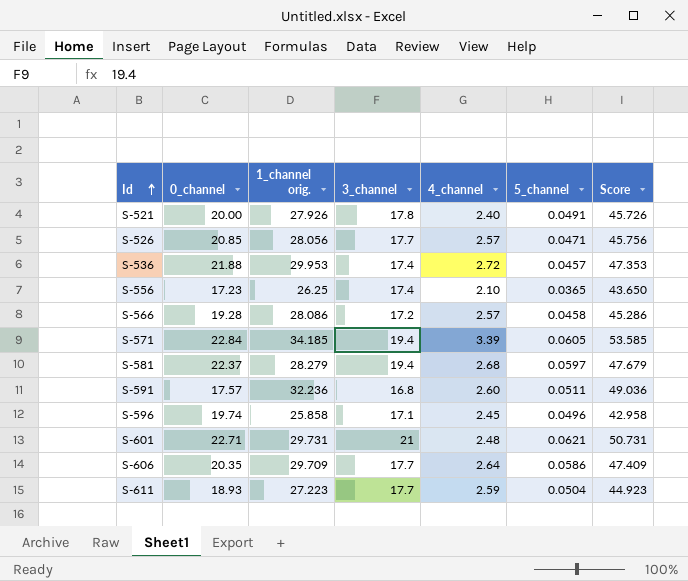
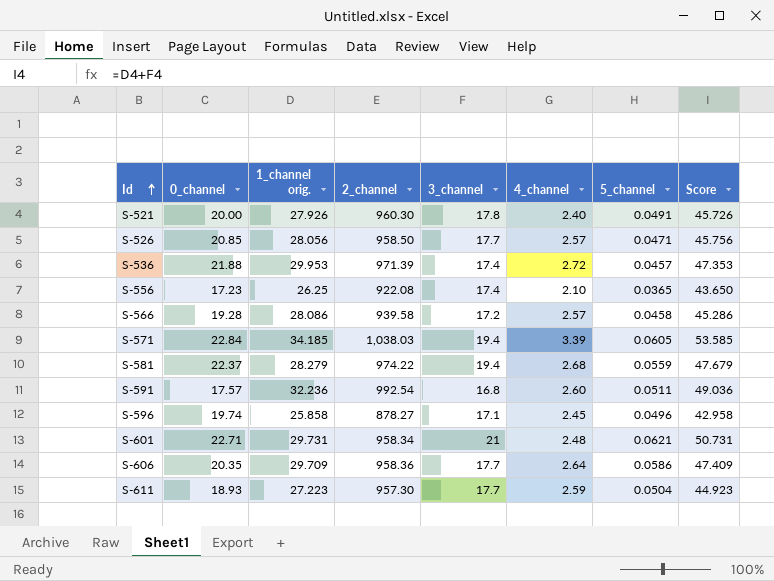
column 2_channel | position: none -> 4
S-581 | 5_channel: 0.0597 -> 0.0559

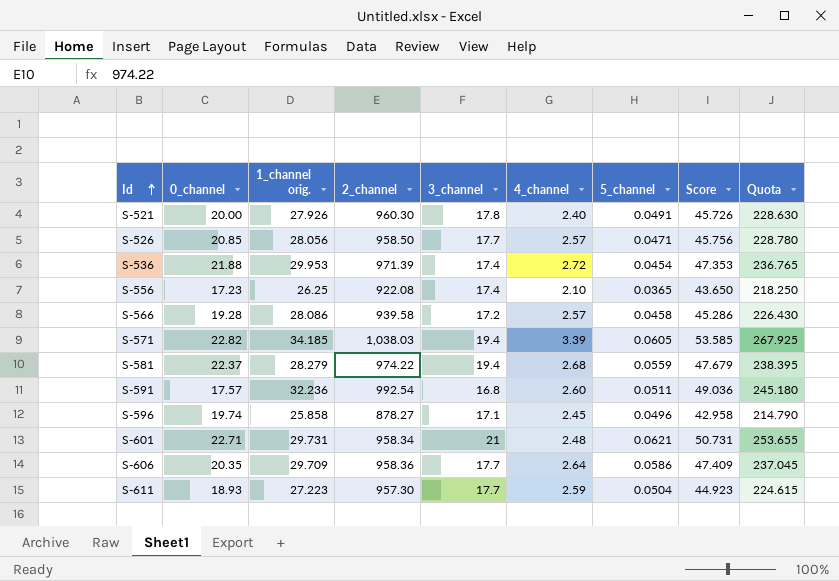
column Quota | formula: none -> [Score] * 5
S-536 | 5_channel: 0.0457 -> 0.0454
S-571 | 0_channel: 22.84 -> 22.82

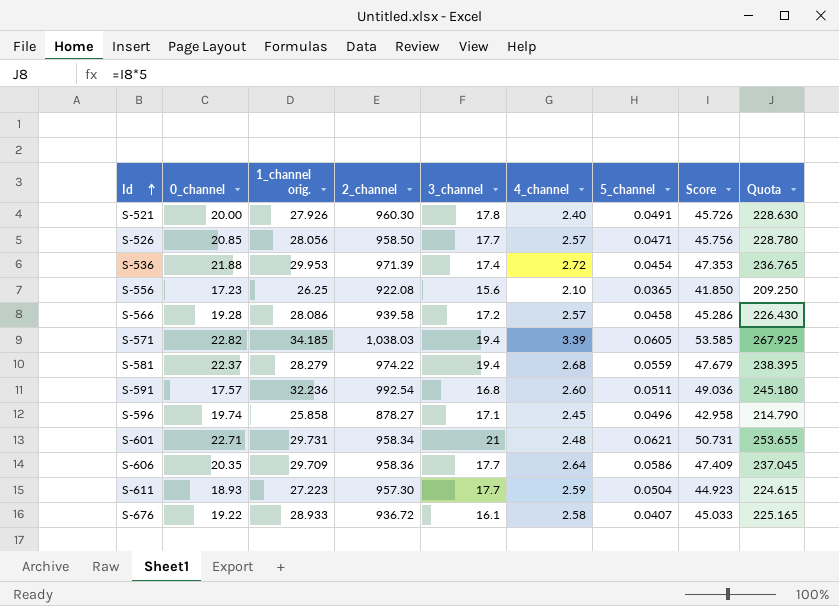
S-556 | 3_channel: 17.4 -> 15.6
S-556 | Score: 43.650 -> 41.850
S-556 | Quota: 218.250 -> 209.250
row S-676: none -> 19.22 | 28.933 | 936.72 | 16.1 | 2.58 | 0.0407 | 45.033 | 225.165

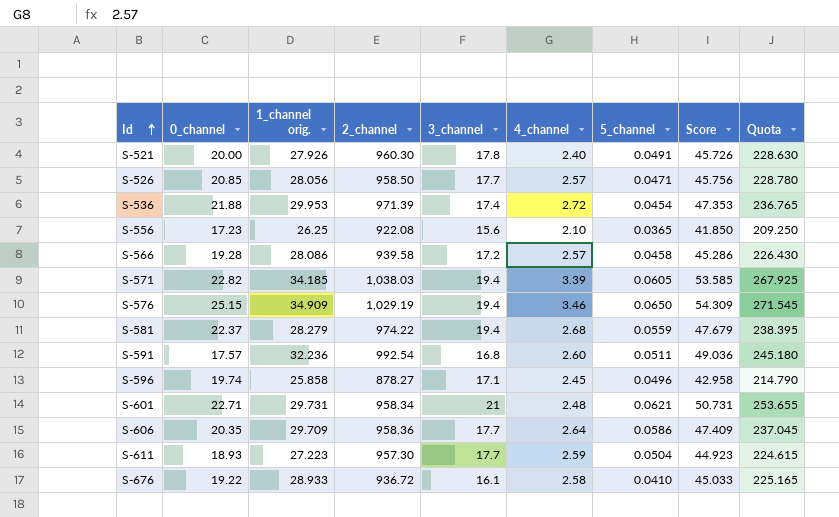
row S-576: none -> 25.15 | 34.909 | 1,029.19 | 19.4 | 3.46 | 0.0650 | 54.309 | 271.545
S-676 | 5_channel: 0.0407 -> 0.0410

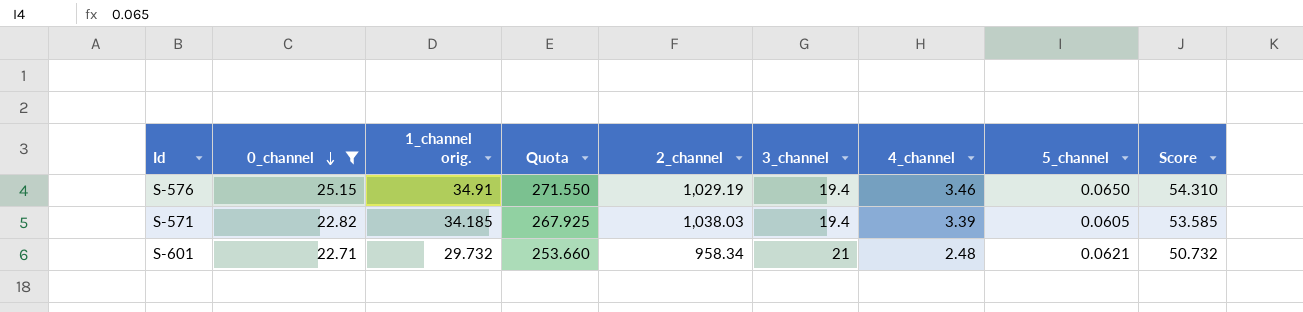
filter: none -> 0_channel >= 22.71
row order: Id ascending -> 0_channel descending
column Quota | position: 9 -> 4
S-576 | 1_channel orig.: 34.909 -> 34.91
S-576 | Quota: 271.545 -> 271.550
S-576 | Score: 54.309 -> 54.310
S-601 | 1_channel orig.: 29.731 -> 29.732
S-601 | Quota: 253.655 -> 253.660
S-601 | Score: 50.731 -> 50.732

